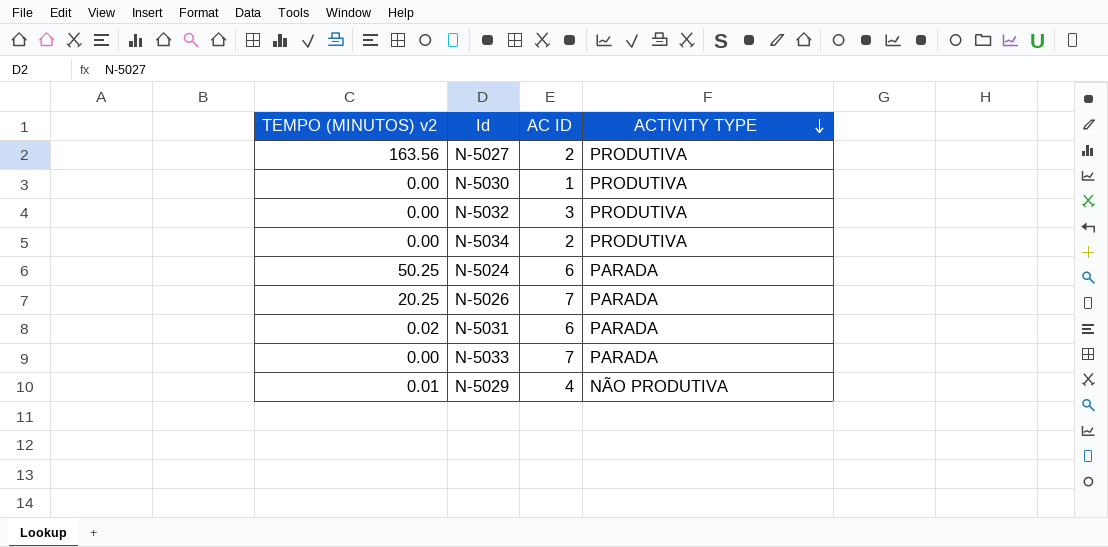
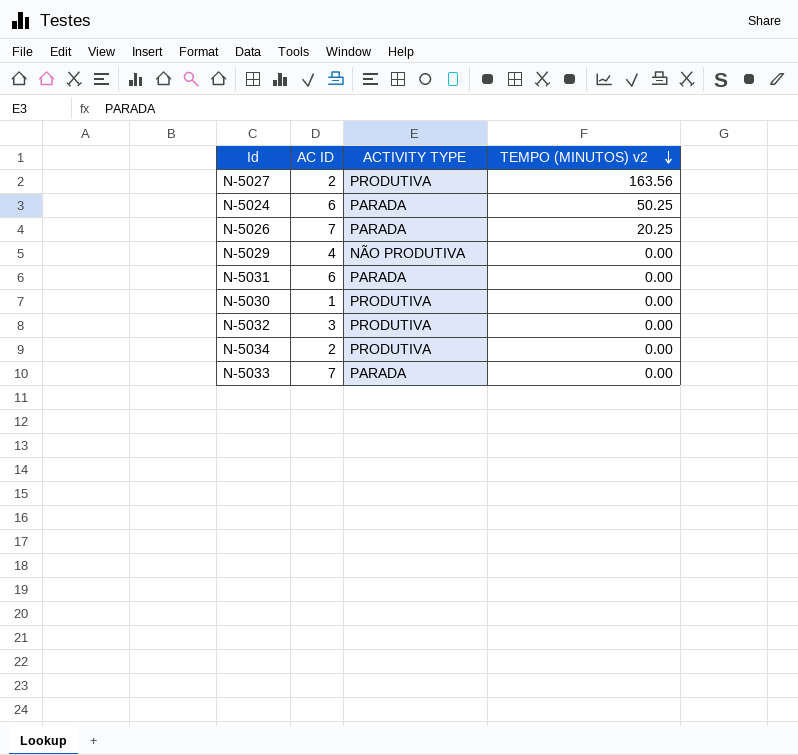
row order: ACTIVITY TYPE descending -> TEMPO (MINUTOS) v2 descending
column TEMPO (MINUTOS) v2 | position: 1 -> 4
N-5029 | TEMPO (MINUTOS) v2: 0.01 -> 0.00
N-5031 | TEMPO (MINUTOS) v2: 0.02 -> 0.00

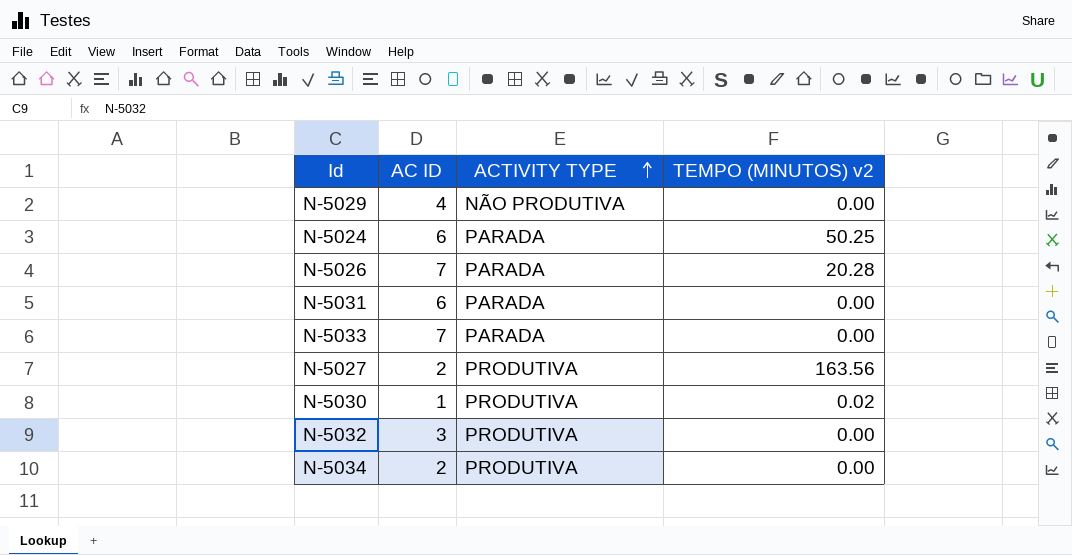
row order: TEMPO (MINUTOS) v2 descending -> ACTIVITY TYPE ascending
N-5026 | TEMPO (MINUTOS) v2: 20.25 -> 20.28
N-5030 | TEMPO (MINUTOS) v2: 0.00 -> 0.02

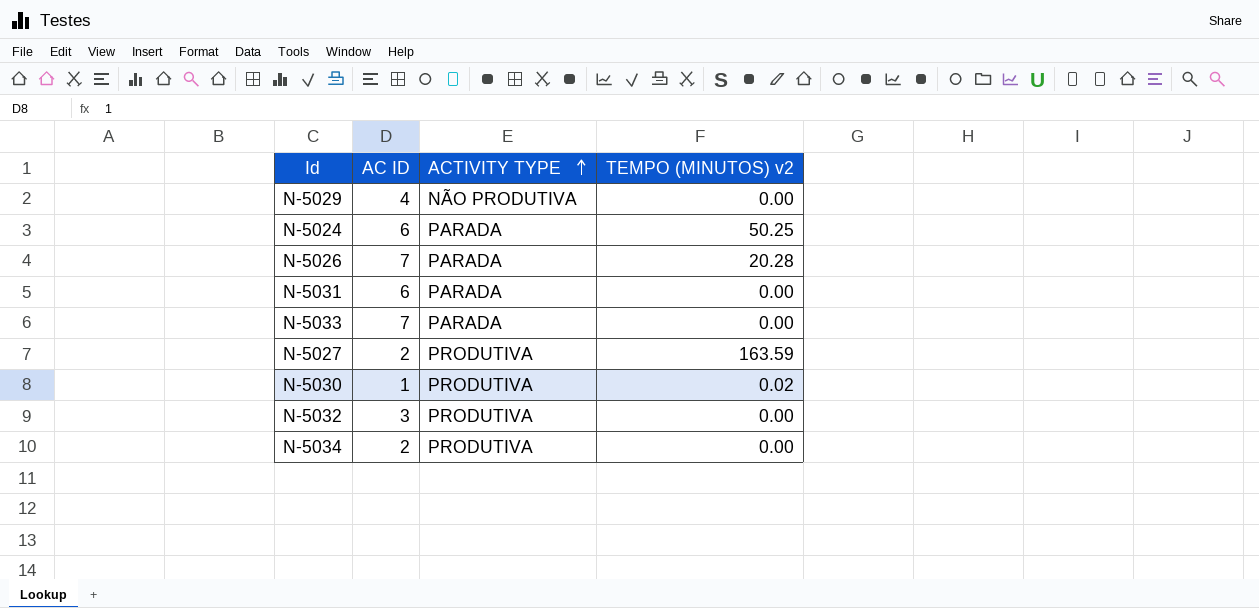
N-5027 | TEMPO (MINUTOS) v2: 163.56 -> 163.59

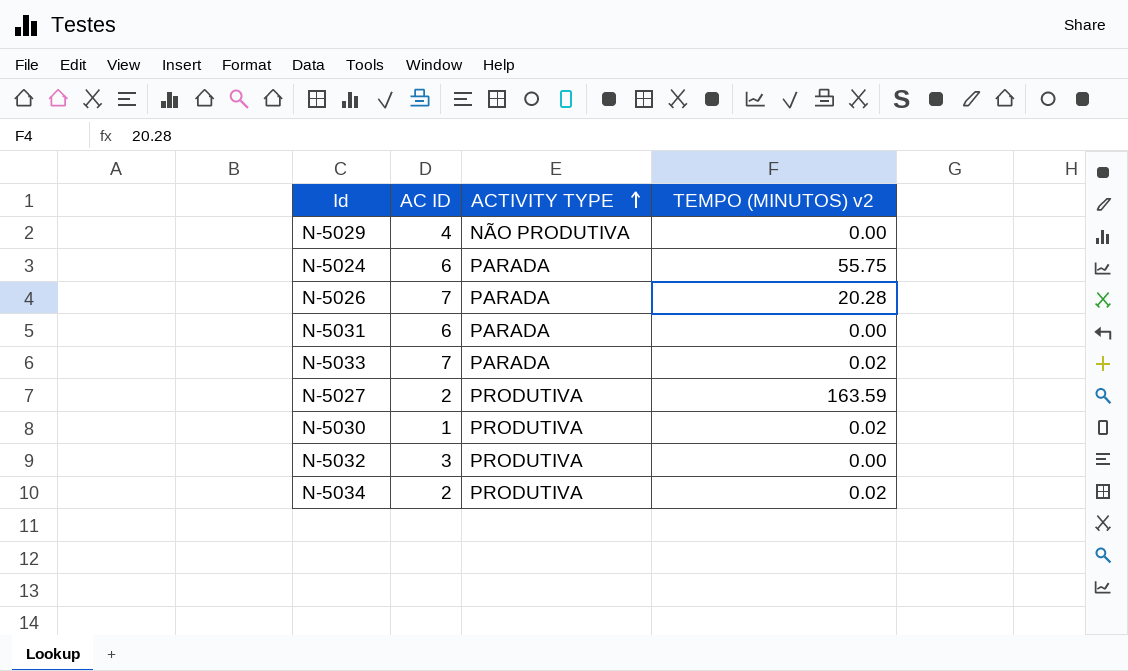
N-5024 | TEMPO (MINUTOS) v2: 50.25 -> 55.75
N-5033 | TEMPO (MINUTOS) v2: 0.00 -> 0.02
N-5034 | TEMPO (MINUTOS) v2: 0.00 -> 0.02

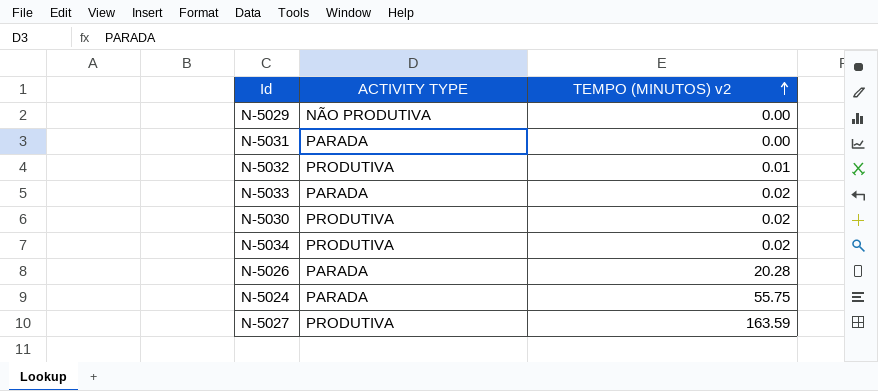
row order: ACTIVITY TYPE ascending -> TEMPO (MINUTOS) v2 ascending
column AC ID | position: 2 -> none
N-5032 | TEMPO (MINUTOS) v2: 0.00 -> 0.01

